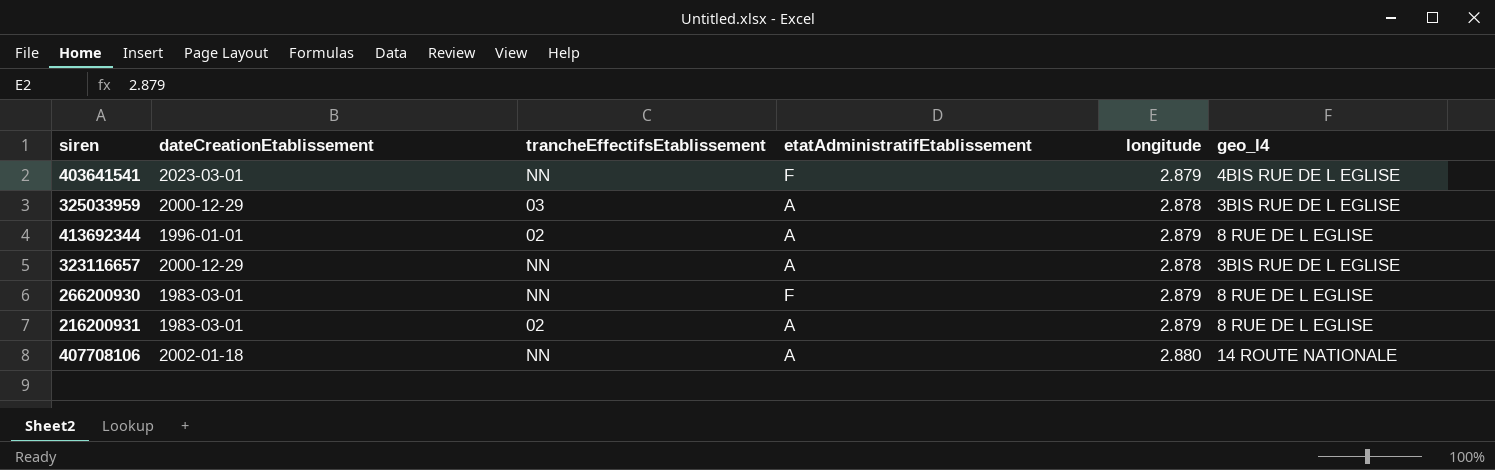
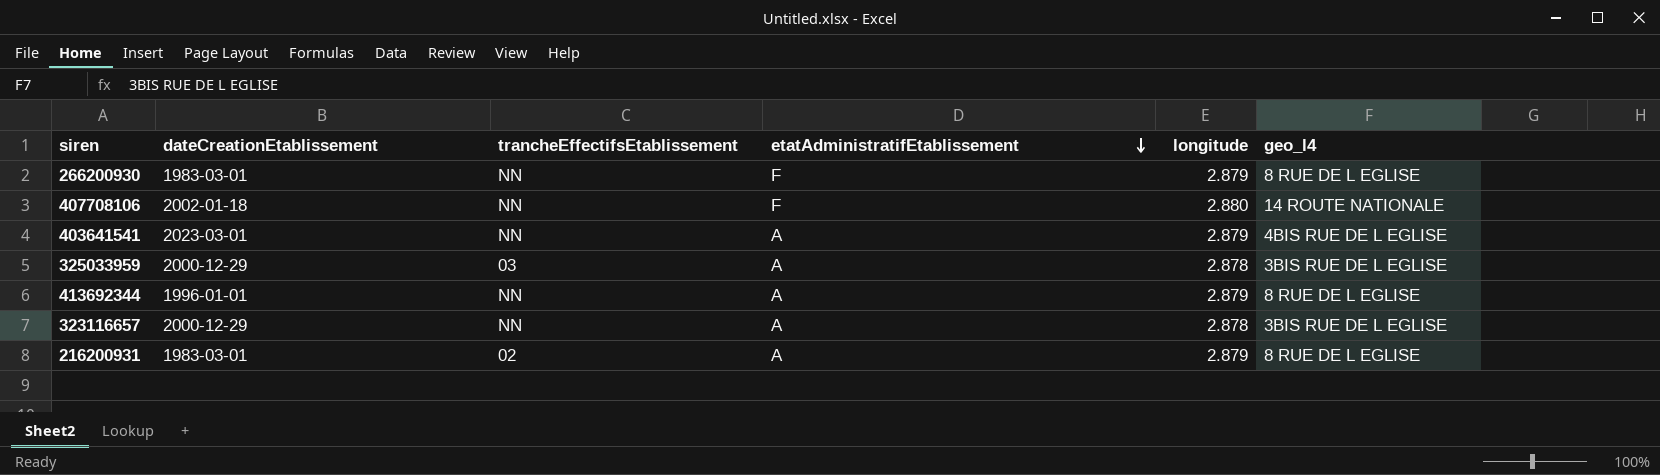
row order: none -> etatAdministratifEtablissement descending
407708106 | etatAdministratifEtablissement: A -> F
403641541 | etatAdministratifEtablissement: F -> A
413692344 | trancheEffectifsEtablissement: 02 -> NN

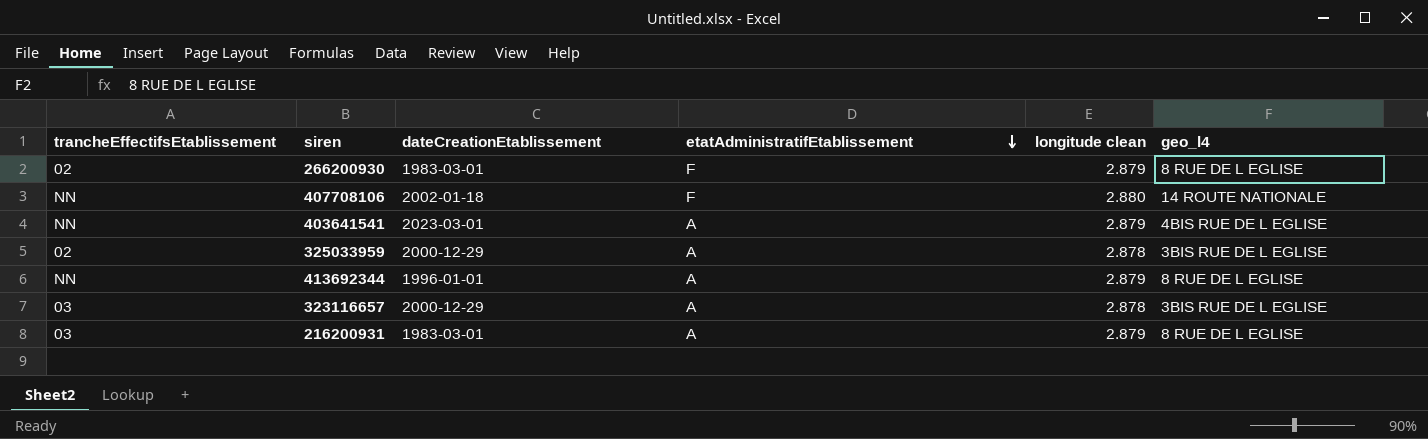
column trancheEffectifsEtablissement | position: 3 -> 1
column name: longitude -> longitude clean
266200930 | trancheEffectifsEtablissement: NN -> 02
325033959 | trancheEffectifsEtablissement: 03 -> 02
323116657 | trancheEffectifsEtablissement: NN -> 03
216200931 | trancheEffectifsEtablissement: 02 -> 03

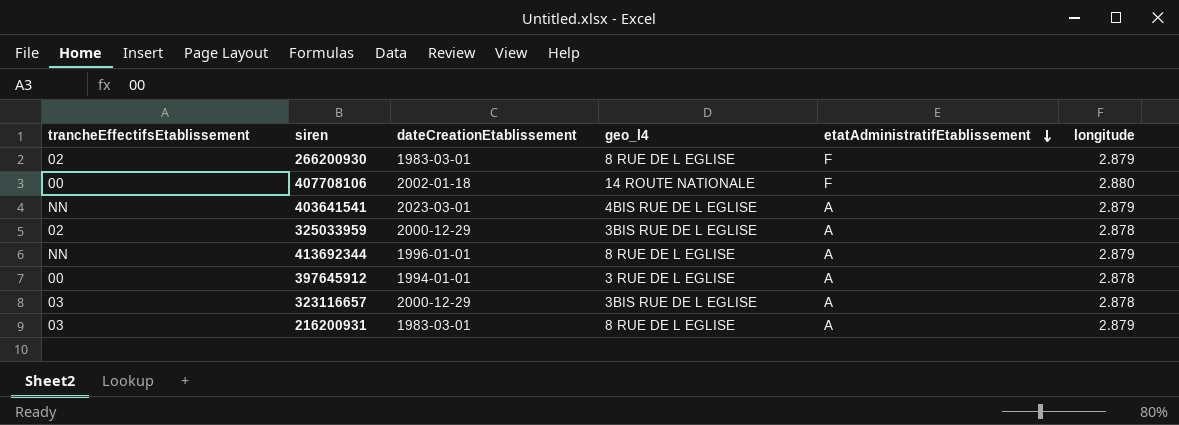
column geo_l4 | position: 6 -> 4
column name: longitude clean -> longitude
407708106 | trancheEffectifsEtablissement: NN -> 00
row 397645912: none -> 00 | 1994-01-01 | 3 RUE DE L EGLISE | A | 2.878

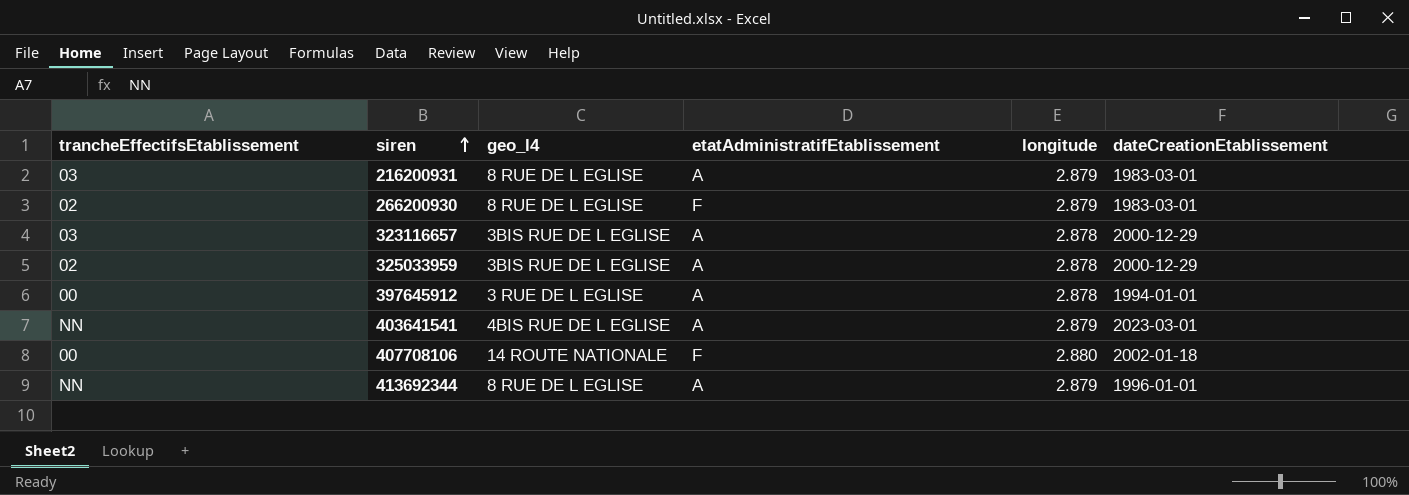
row order: etatAdministratifEtablissement descending -> siren ascending
column dateCreationEtablissement | position: 3 -> 6

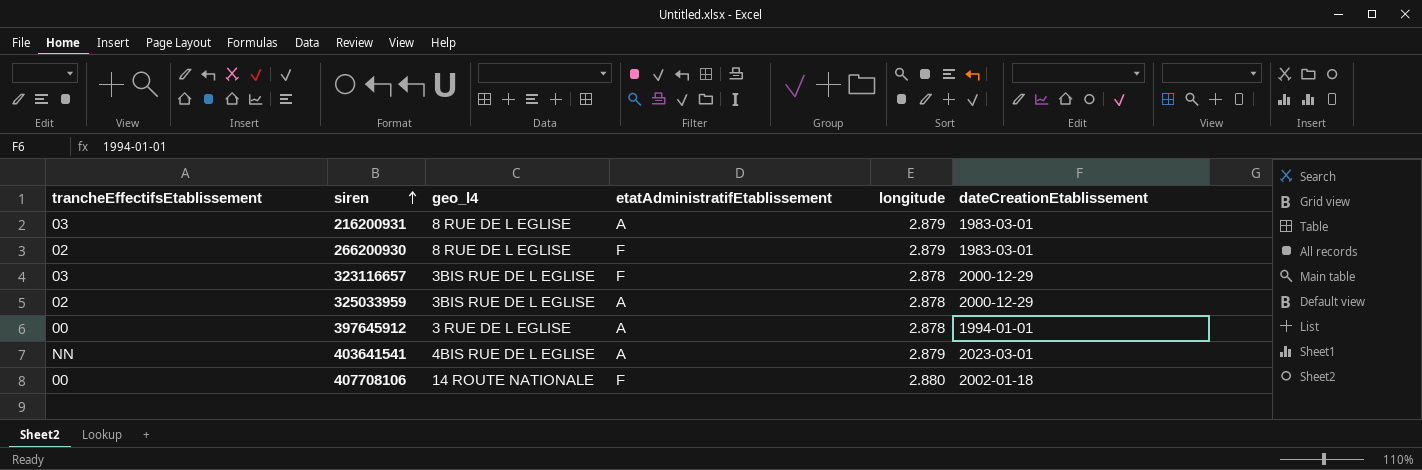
row 413692344: NN | 8 RUE DE L EGLISE | A | 2.879 | 1996-01-01 -> none
323116657 | etatAdministratifEtablissement: A -> F

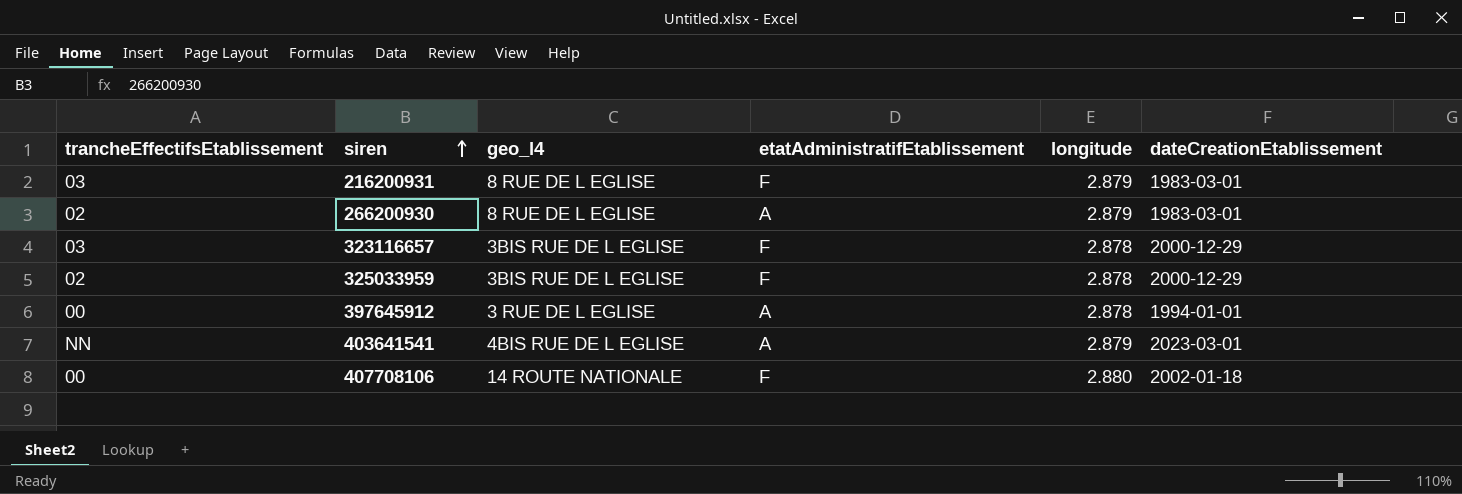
216200931 | etatAdministratifEtablissement: A -> F
266200930 | etatAdministratifEtablissement: F -> A
325033959 | etatAdministratifEtablissement: A -> F

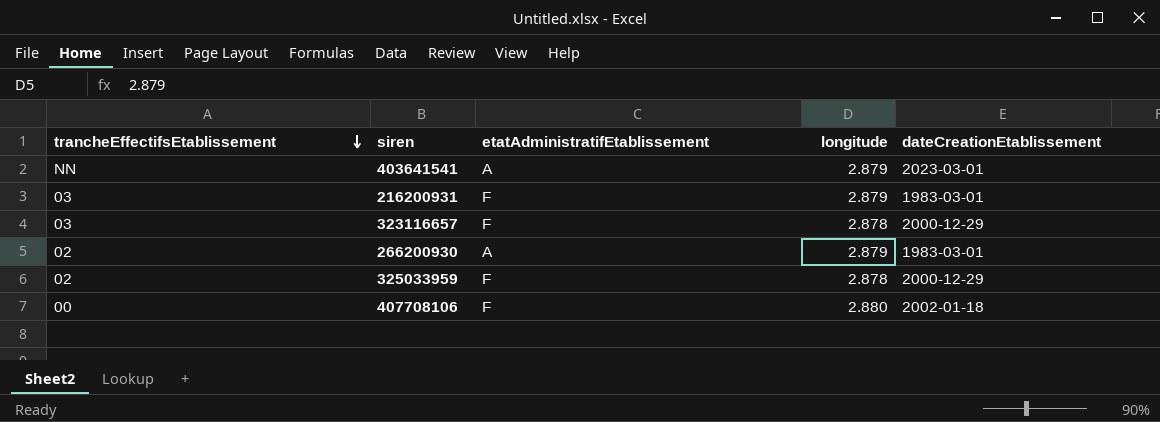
row order: siren ascending -> trancheEffectifsEtablissement descending
column geo_l4 | position: 3 -> none
row 397645912: 00 | 3 RUE DE L EGLISE | A | 2.878 | 1994-01-01 -> none

